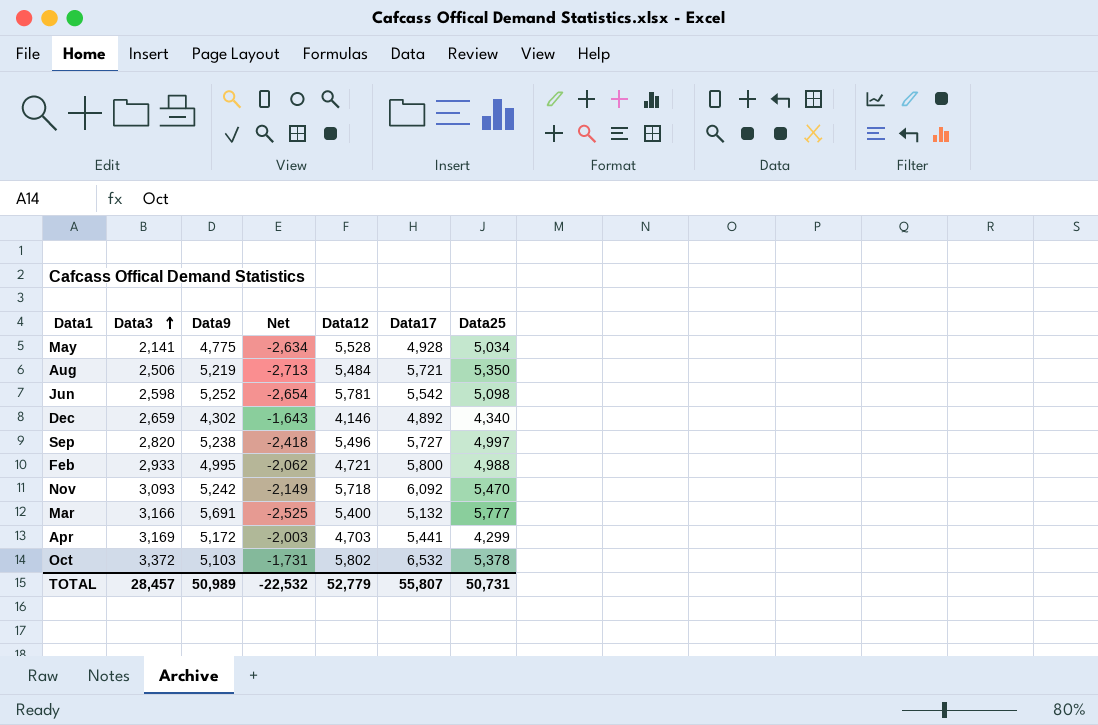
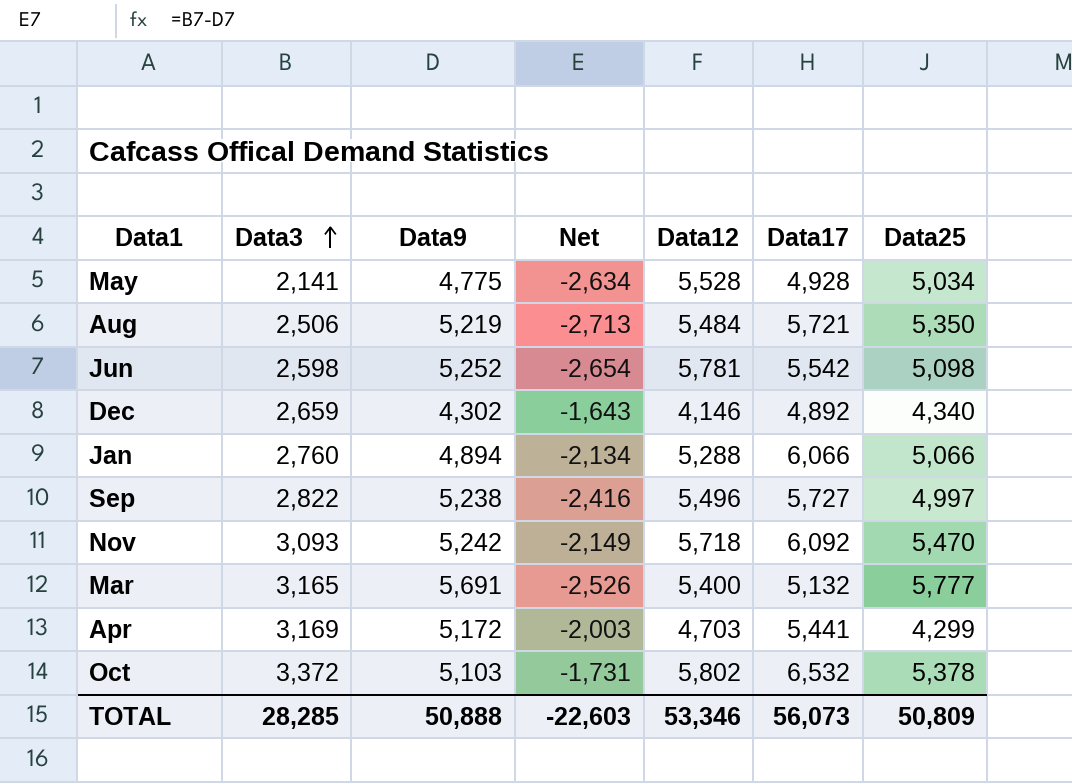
row Feb: 2,933 | 4,995 | -2,062 | 4,721 | 5,800 | 4,988 -> none
row Jan: none -> 2,760 | 4,894 | -2,134 | 5,288 | 6,066 | 5,066
Sep | Data3: 2,820 -> 2,822
Sep | Net: -2,418 -> -2,416
Mar | Data3: 3,166 -> 3,165
Mar | Net: -2,525 -> -2,526
TOTAL | Data3: 28,457 -> 28,285
TOTAL | Data9: 50,989 -> 50,888
TOTAL | Net: -22,532 -> -22,603
TOTAL | Data12: 52,779 -> 53,346
TOTAL | Data17: 55,807 -> 56,073
TOTAL | Data25: 50,731 -> 50,809

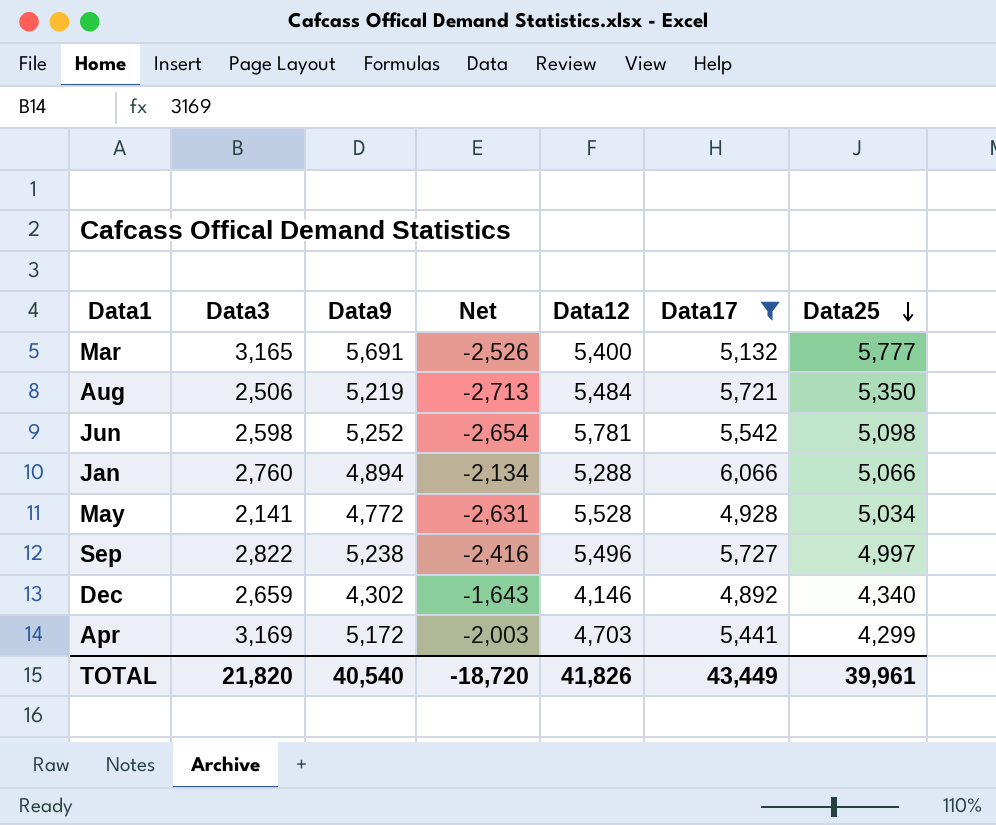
filter: none -> Data17 <= 6,066
row order: Data3 ascending -> Data25 descending
May | Data9: 4,775 -> 4,772
May | Net: -2,634 -> -2,631
TOTAL | Data3: 28,285 -> 21,820
TOTAL | Data9: 50,888 -> 40,540
TOTAL | Net: -22,603 -> -18,720
TOTAL | Data12: 53,346 -> 41,826
TOTAL | Data17: 56,073 -> 43,449
TOTAL | Data25: 50,809 -> 39,961

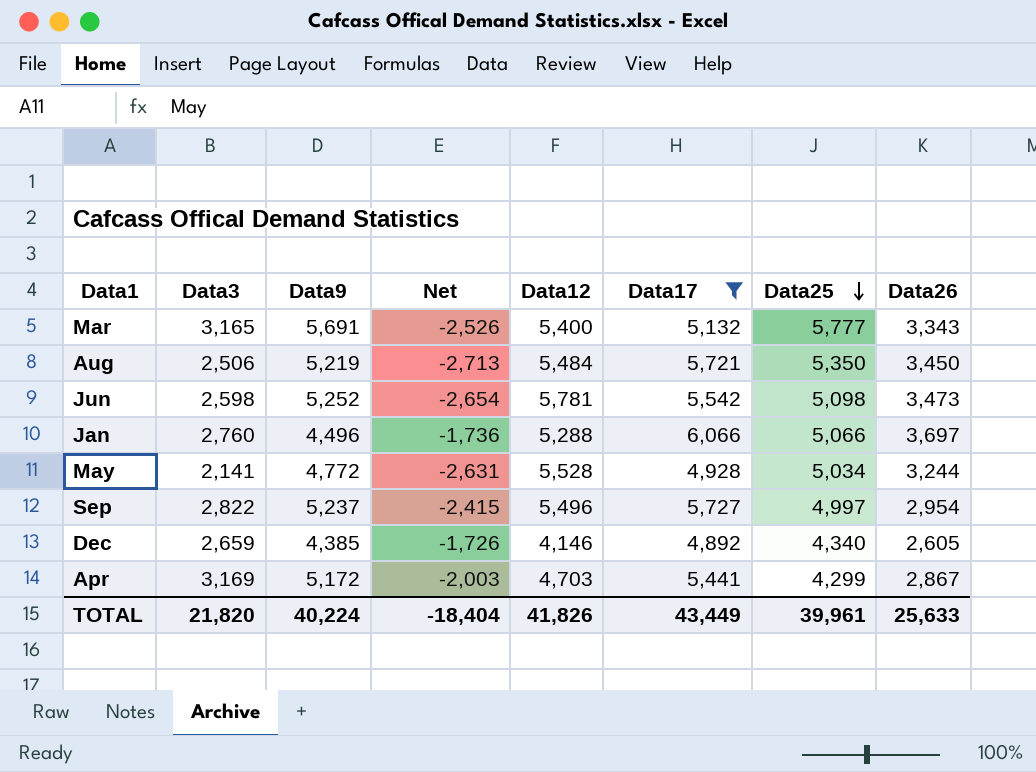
column Data26 | position: none -> 8
Jan | Data9: 4,894 -> 4,496
Jan | Net: -2,134 -> -1,736
Sep | Data9: 5,238 -> 5,237
Sep | Net: -2,416 -> -2,415
Dec | Data9: 4,302 -> 4,385
Dec | Net: -1,643 -> -1,726
TOTAL | Data9: 40,540 -> 40,224
TOTAL | Net: -18,720 -> -18,404

